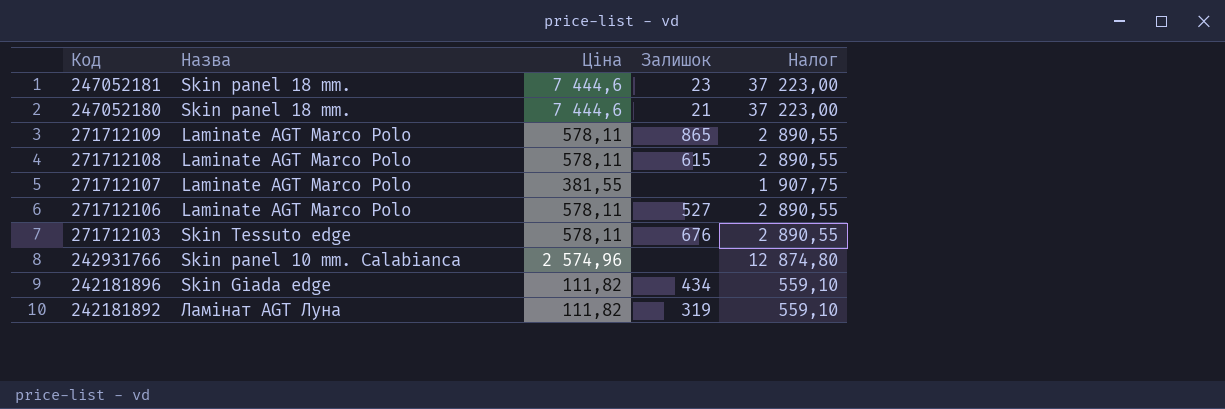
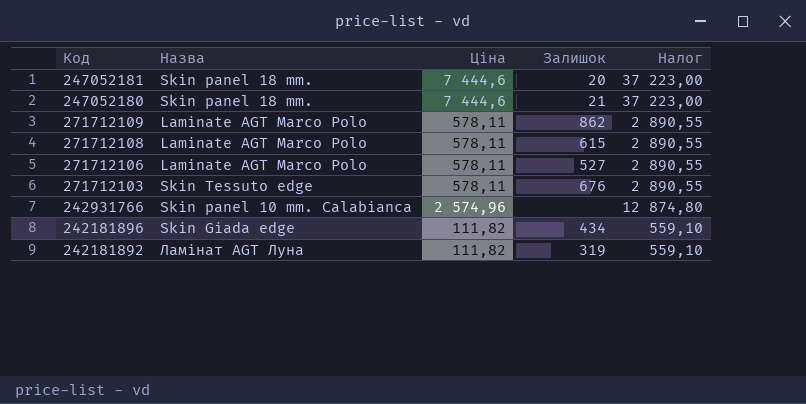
row 271712107: Laminate AGT Marco Polo | 381,55 | none | 1 907,75 -> none
247052181 | Залишок: 23 -> 20
271712109 | Залишок: 865 -> 862

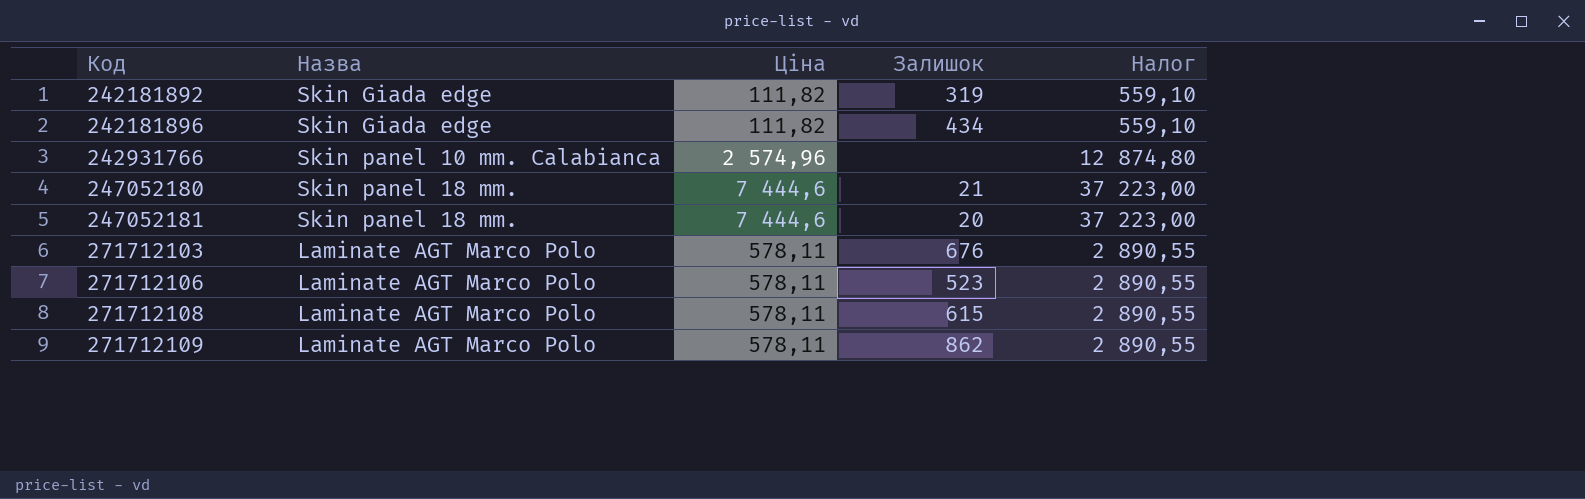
row order: none -> Код ascending
242181892 | Назва: Ламінат AGT Луна -> Skin Giada edge
271712103 | Назва: Skin Tessuto edge -> Laminate AGT Marco Polo
271712106 | Залишок: 527 -> 523

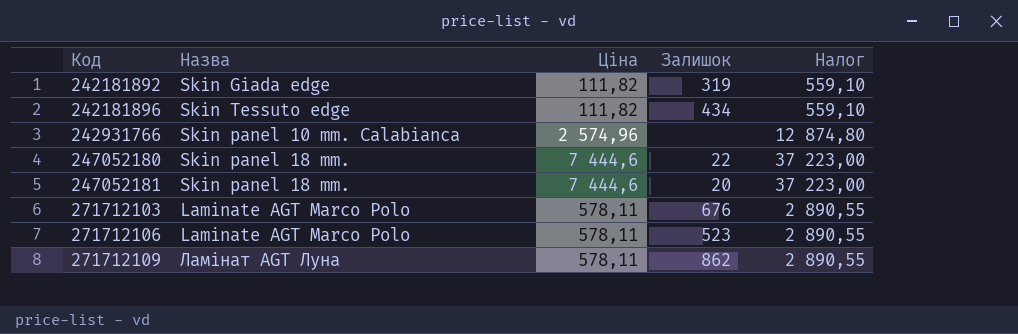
row 271712108: Laminate AGT Marco Polo | 578,11 | 615 | 2 890,55 -> none
242181896 | Назва: Skin Giada edge -> Skin Tessuto edge
247052180 | Залишок: 21 -> 22
271712109 | Назва: Laminate AGT Marco Polo -> Ламінат AGT Луна

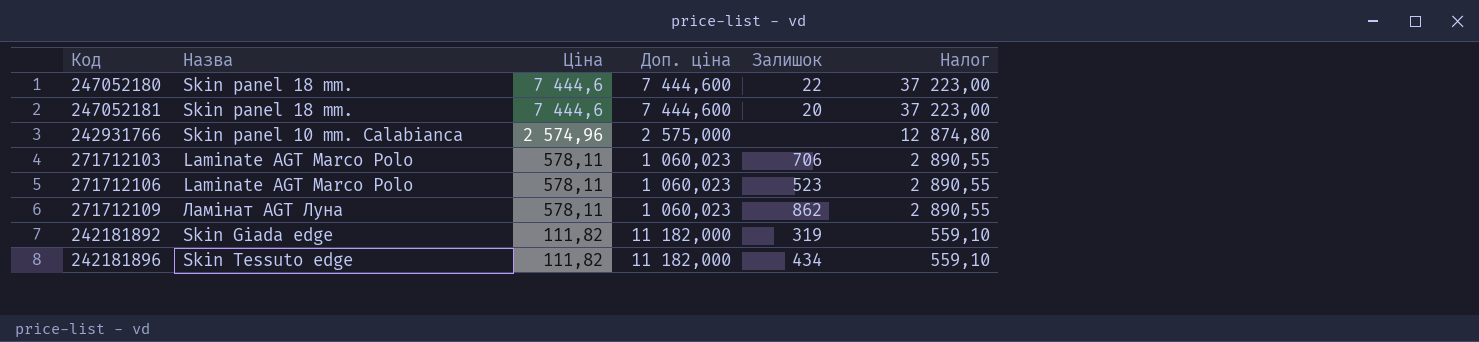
row order: Код ascending -> Ціна descending
column Доп. ціна | position: none -> 4
271712103 | Залишок: 676 -> 706

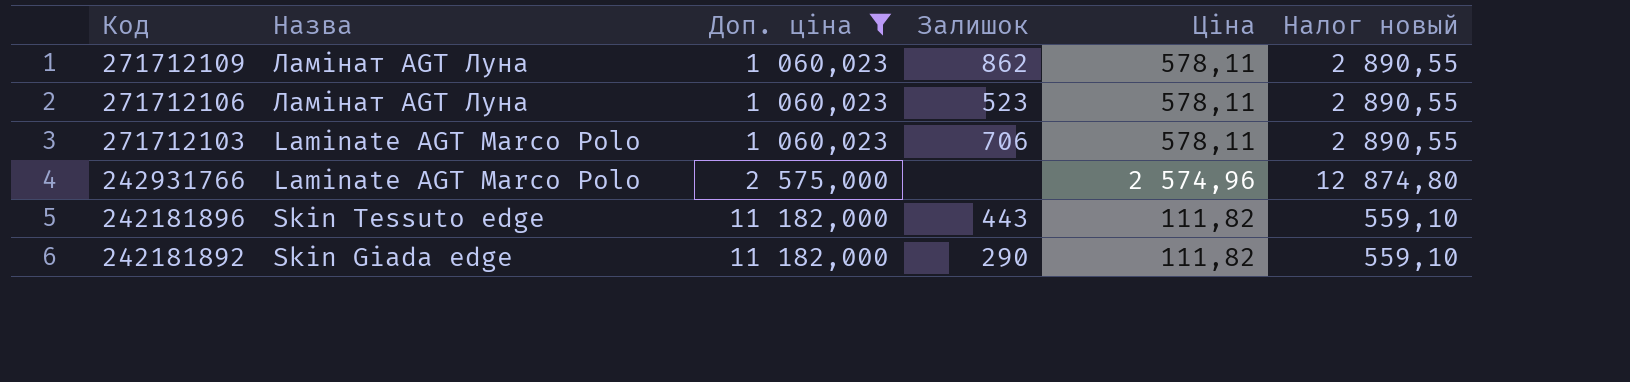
filter: none -> Доп. ціна != 7 444,600
row order: Ціна descending -> Код descending
column Ціна | position: 3 -> 5
column name: Налог -> Налог новый
271712106 | Назва: Laminate AGT Marco Polo -> Ламінат AGT Луна
242931766 | Назва: Skin panel 10 mm. Calabianca -> Laminate AGT Marco Polo
242181896 | Залишок: 434 -> 443
242181892 | Залишок: 319 -> 290

